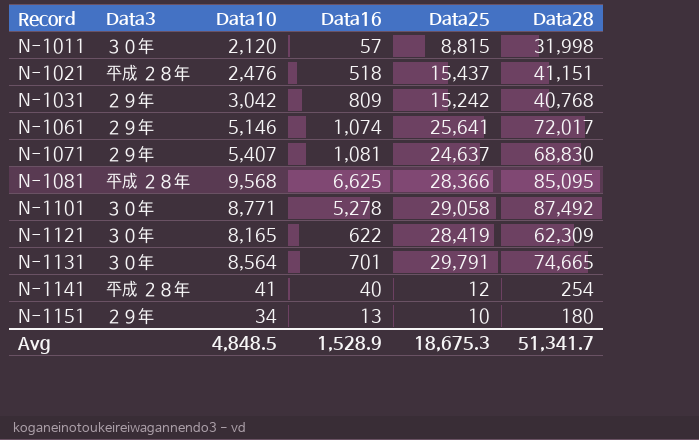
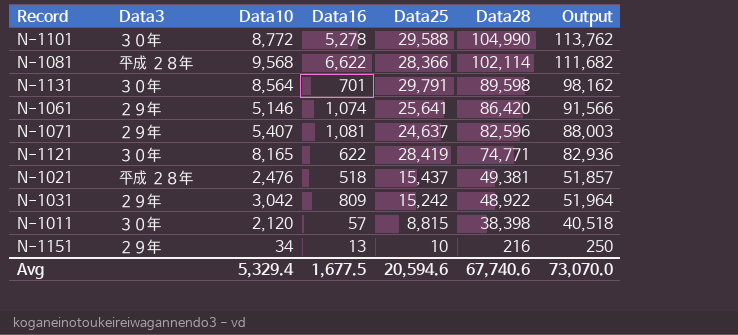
row order: Record ascending -> Data28 descending
column Output | formula: none -> [Data10] + [Data28]
row N-1141: 平成 ２８年 | 41 | 40 | 12 | 254 -> none
N-1101 | Data10: 8,771 -> 8,772
N-1101 | Data25: 29,058 -> 29,588
N-1101 | Data28: 87,492 -> 104,990
N-1081 | Data16: 6,625 -> 6,622
N-1081 | Data28: 85,095 -> 102,114
N-1131 | Data28: 74,665 -> 89,598
N-1061 | Data28: 72,017 -> 86,420
N-1071 | Data28: 68,830 -> 82,596
N-1121 | Data28: 62,309 -> 74,771
N-1021 | Data28: 41,151 -> 49,381
N-1031 | Data28: 40,768 -> 48,922
N-1011 | Data28: 31,998 -> 38,398
N-1151 | Data28: 180 -> 216
Avg | Data10: 4,848.5 -> 5,329.4
Avg | Data16: 1,528.9 -> 1,677.5
Avg | Data25: 18,675.3 -> 20,594.6
Avg | Data28: 51,341.7 -> 67,740.6

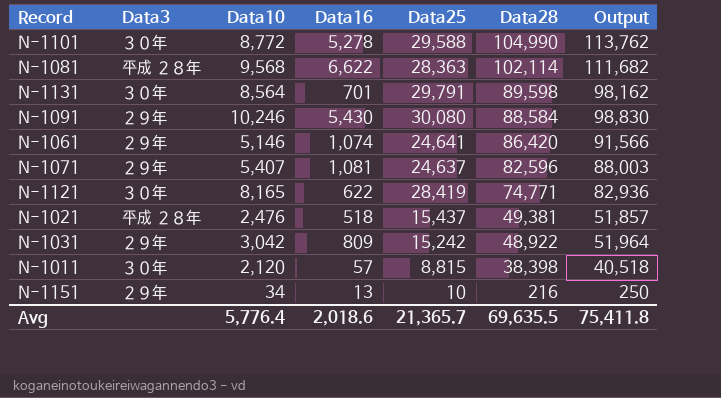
N-1081 | Data25: 28,366 -> 28,363
row N-1091: none -> ２９年 | 10,246 | 5,430 | 30,080 | 88,584 | 98,830
N-1061 | Data25: 25,641 -> 24,641
Avg | Data10: 5,329.4 -> 5,776.4
Avg | Data16: 1,677.5 -> 2,018.6
Avg | Data25: 20,594.6 -> 21,365.7
Avg | Data28: 67,740.6 -> 69,635.5
Avg | Output: 73,070.0 -> 75,411.8

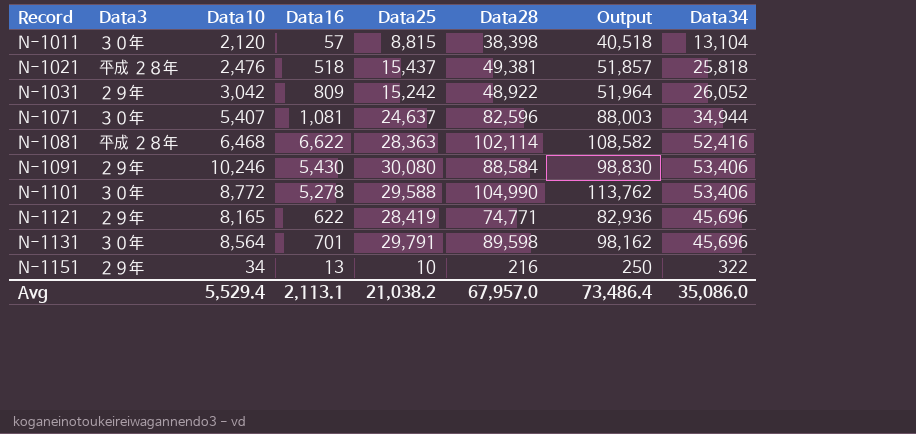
row order: Data28 descending -> Record ascending
column Data34 | position: none -> 8
row N-1061: ２９年 | 5,146 | 1,074 | 24,641 | 86,420 | 91,566 -> none
N-1071 | Data3: ２９年 -> ３０年
N-1081 | Data10: 9,568 -> 6,468
N-1081 | Output: 111,682 -> 108,582
N-1121 | Data3: ３０年 -> ２９年
Avg | Data10: 5,776.4 -> 5,529.4
Avg | Data16: 2,018.6 -> 2,113.1
Avg | Data25: 21,365.7 -> 21,038.2
Avg | Data28: 69,635.5 -> 67,957.0
Avg | Output: 75,411.8 -> 73,486.4

